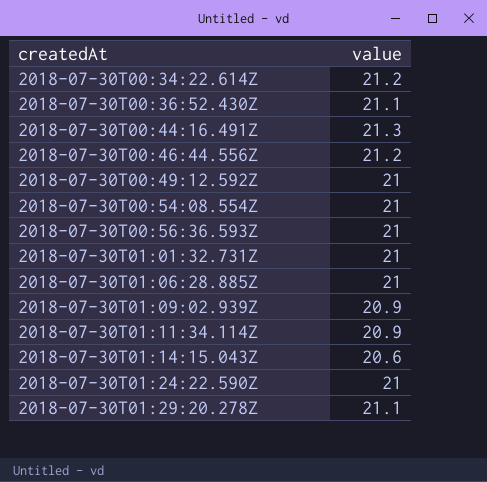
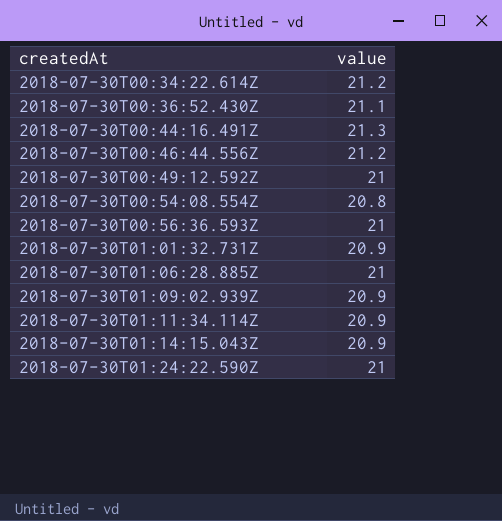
row 2018-07-30T01:29:20.278Z: 21.1 -> none
2018-07-30T00:54:08.554Z | value: 21 -> 20.8
2018-07-30T01:01:32.731Z | value: 21 -> 20.9
2018-07-30T01:14:15.043Z | value: 20.6 -> 20.9

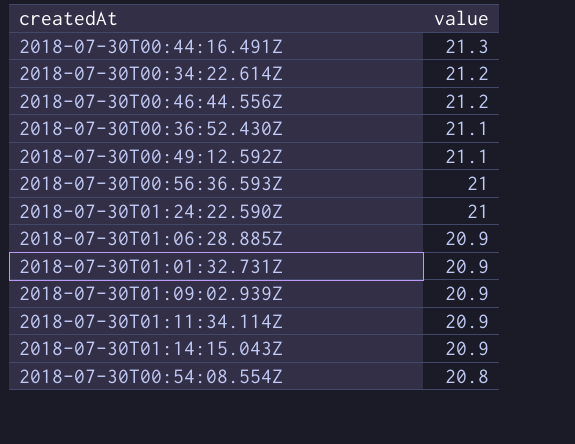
row order: createdAt ascending -> value descending
2018-07-30T00:49:12.592Z | value: 21 -> 21.1
2018-07-30T01:06:28.885Z | value: 21 -> 20.9

